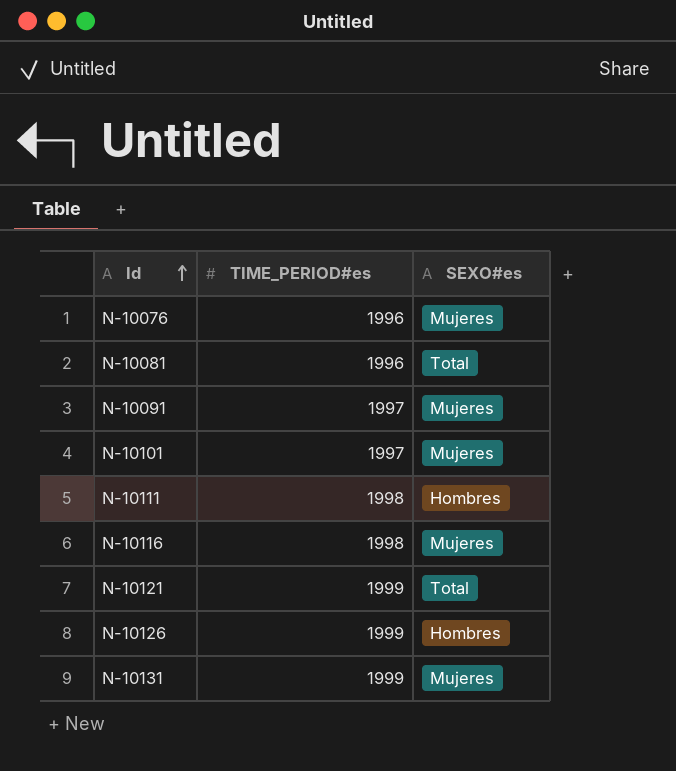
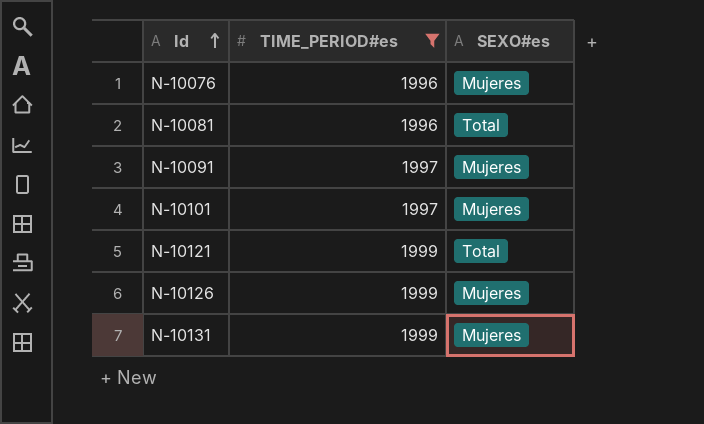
filter: none -> TIME_PERIOD#es != 1998
N-10126 | SEXO#es: Hombres -> Mujeres

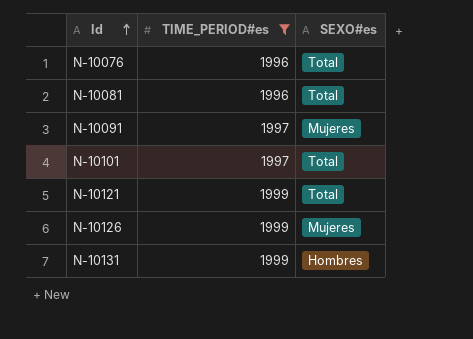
N-10076 | SEXO#es: Mujeres -> Total
N-10101 | SEXO#es: Mujeres -> Total
N-10131 | SEXO#es: Mujeres -> Hombres

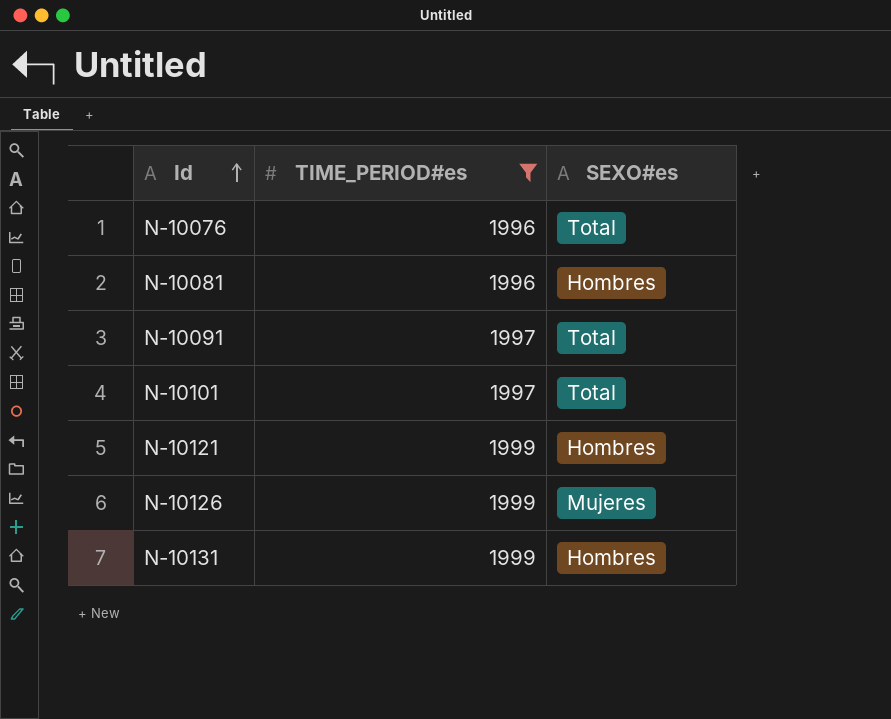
N-10081 | SEXO#es: Total -> Hombres
N-10091 | SEXO#es: Mujeres -> Total
N-10121 | SEXO#es: Total -> Hombres

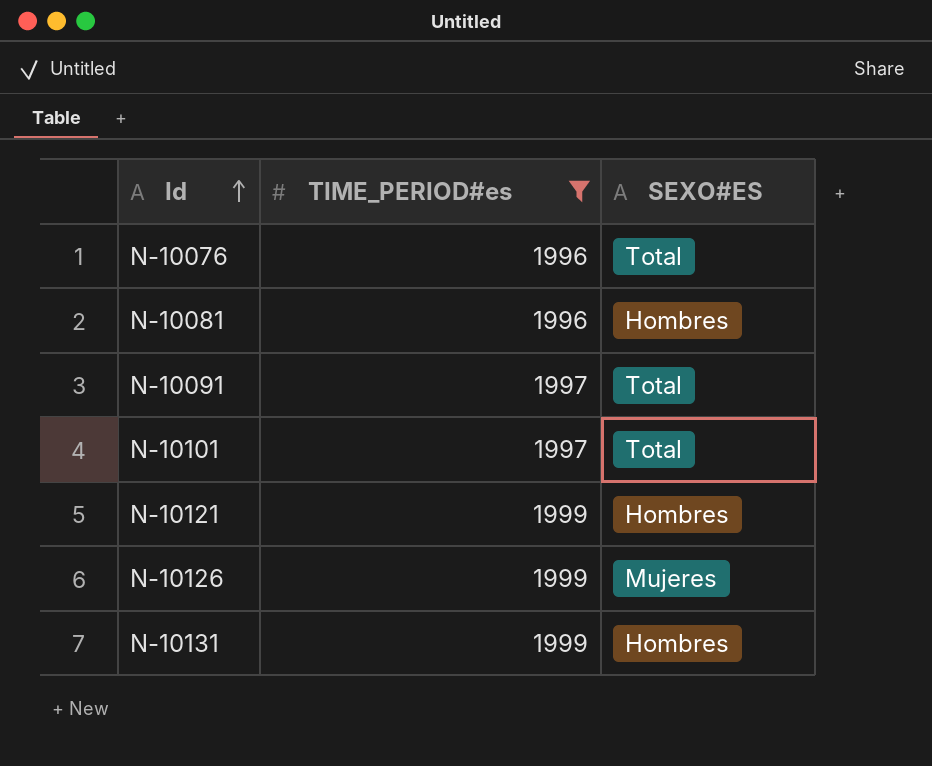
column name: SEXO#es -> SEXO#ES

